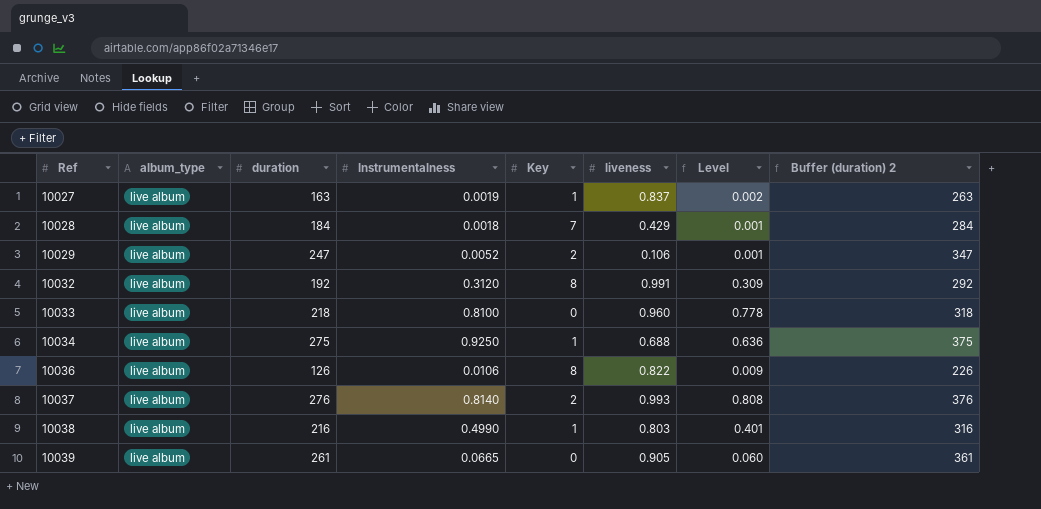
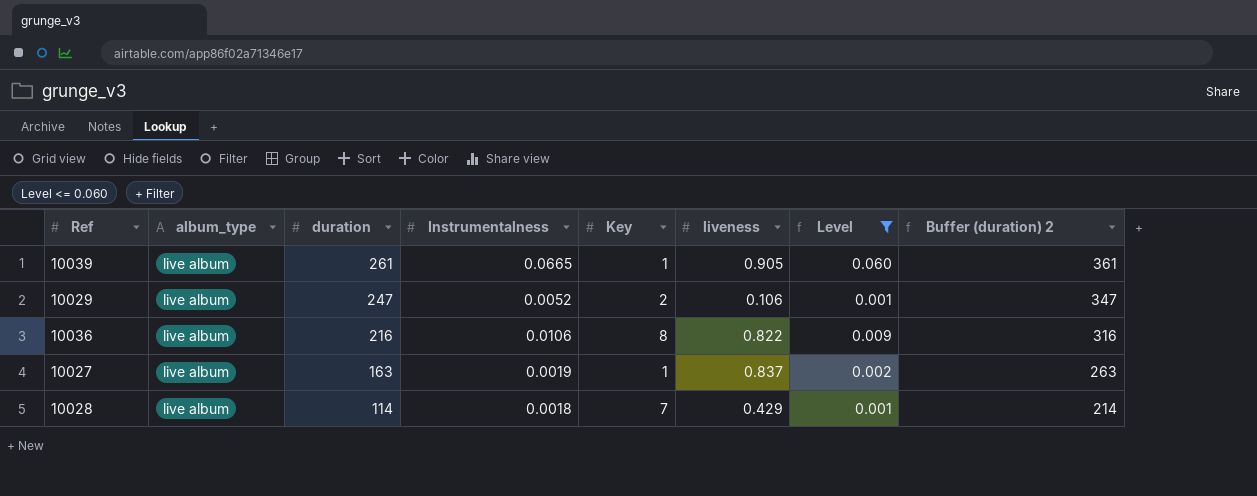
filter: none -> Level <= 0.060
row order: Ref ascending -> duration descending
10039 | Key: 0 -> 1
10036 | duration: 126 -> 216
10036 | Buffer (duration) 2: 226 -> 316
10028 | duration: 184 -> 114
10028 | Buffer (duration) 2: 284 -> 214

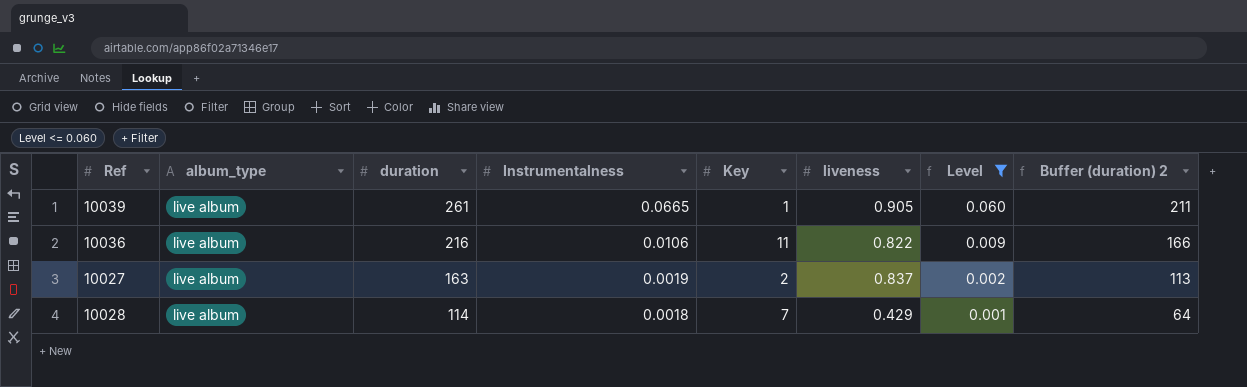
column Buffer (duration) 2 | formula: [duration] + 100 -> [duration] - 50
row 10029: live album | 247 | 0.0052 | 2 | 0.106 | 0.001 | 347 -> none
10036 | Key: 8 -> 11
10027 | Key: 1 -> 2

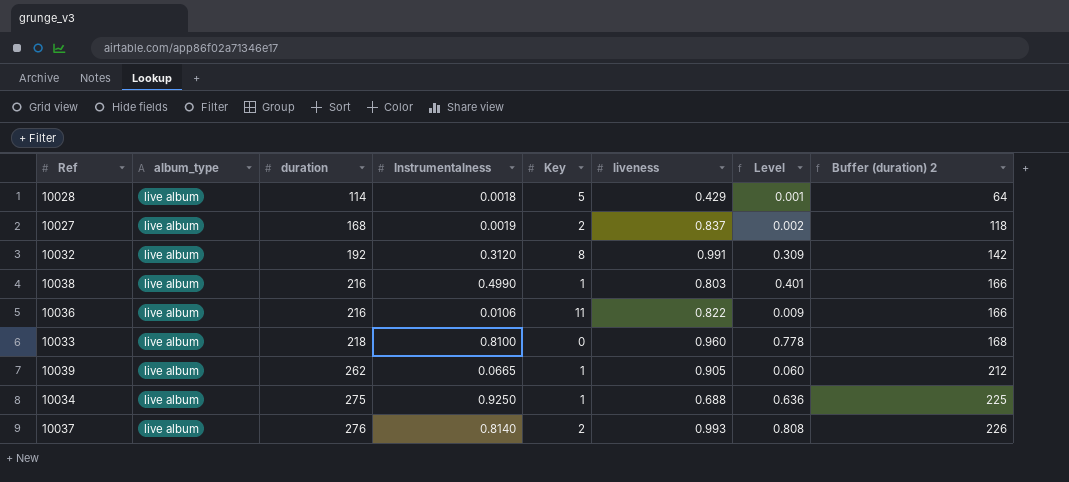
filter: Level <= 0.060 -> none
row order: duration descending -> duration ascending
10028 | Key: 7 -> 5
10027 | duration: 163 -> 168
10027 | Buffer (duration) 2: 113 -> 118
10039 | duration: 261 -> 262
10039 | Buffer (duration) 2: 211 -> 212

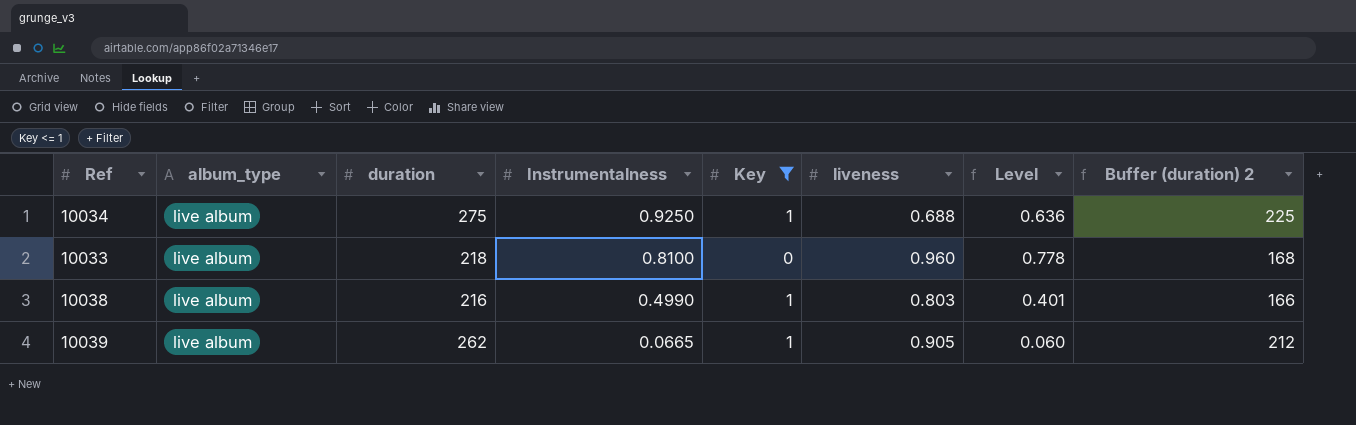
filter: none -> Key <= 1
row order: duration ascending -> Instrumentalness descending

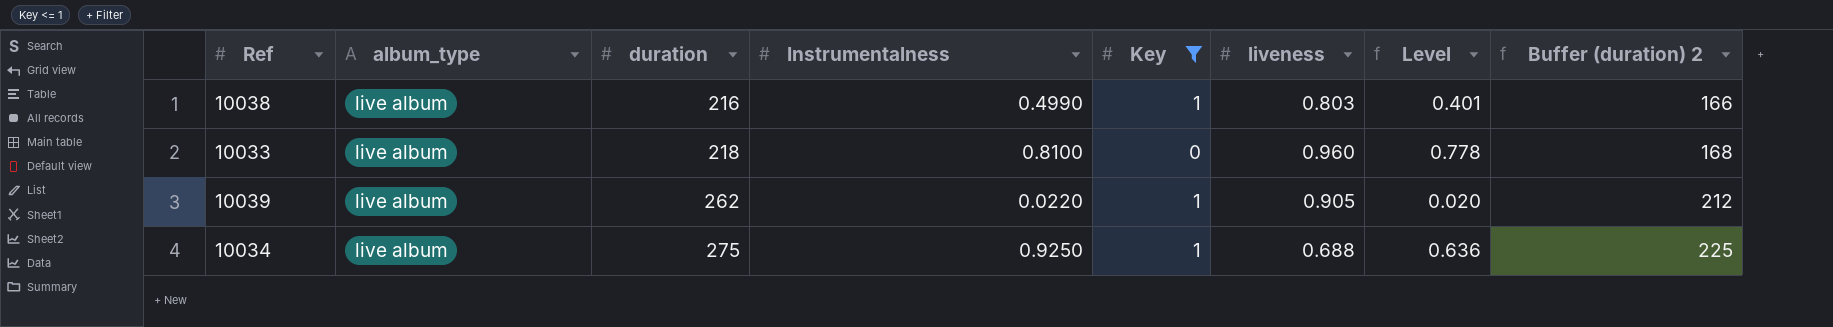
row order: Instrumentalness descending -> duration ascending
10039 | Instrumentalness: 0.0665 -> 0.0220
10039 | Level: 0.060 -> 0.020

